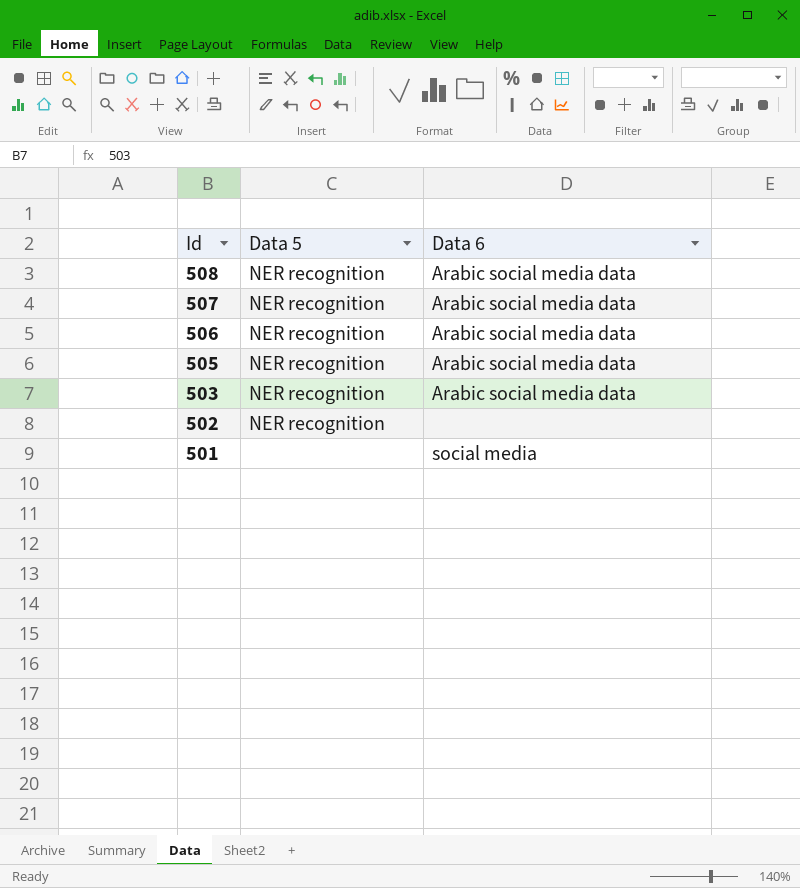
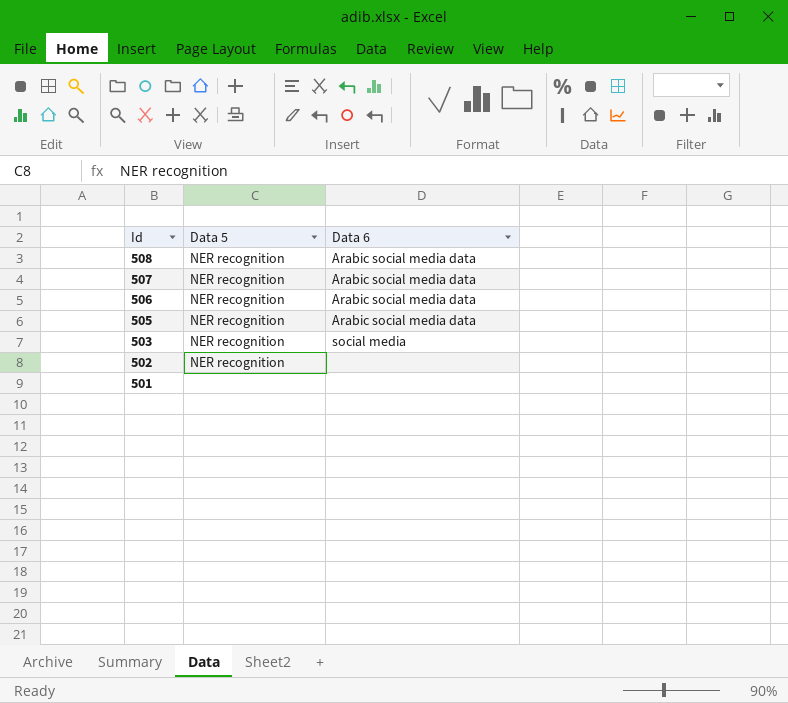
503 | Data 6: Arabic social media data -> social media
501 | Data 6: social media -> none

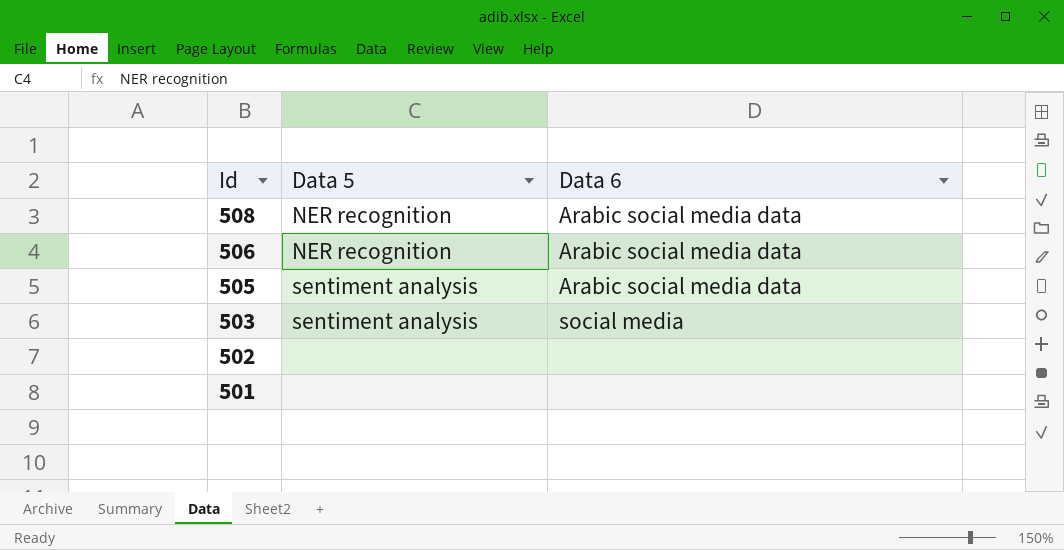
row 507: NER recognition | Arabic social media data -> none
505 | Data 5: NER recognition -> sentiment analysis
503 | Data 5: NER recognition -> sentiment analysis
502 | Data 5: NER recognition -> none

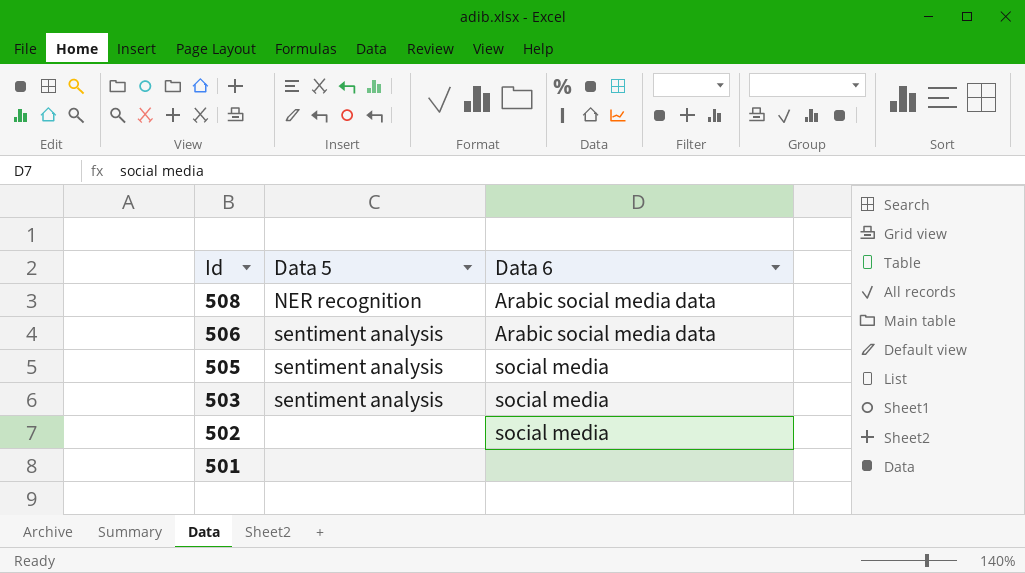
506 | Data 5: NER recognition -> sentiment analysis
505 | Data 6: Arabic social media data -> social media
502 | Data 6: none -> social media

